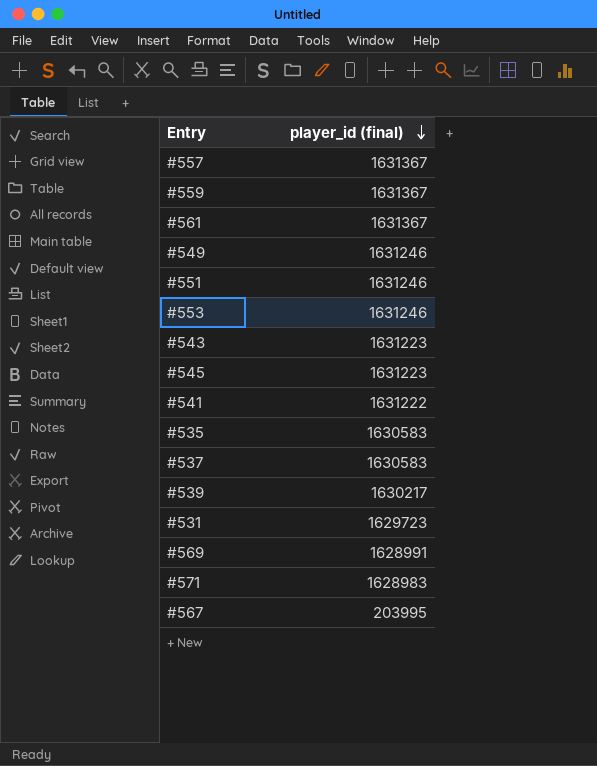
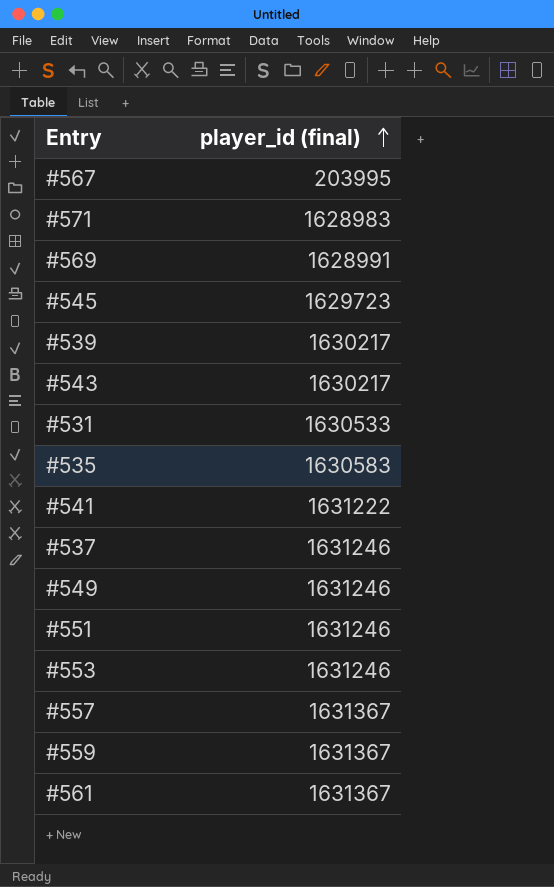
row order: player_id (final) descending -> player_id (final) ascending
#545 | player_id (final): 1631223 -> 1629723
#543 | player_id (final): 1631223 -> 1630217
#531 | player_id (final): 1629723 -> 1630533
#537 | player_id (final): 1630583 -> 1631246

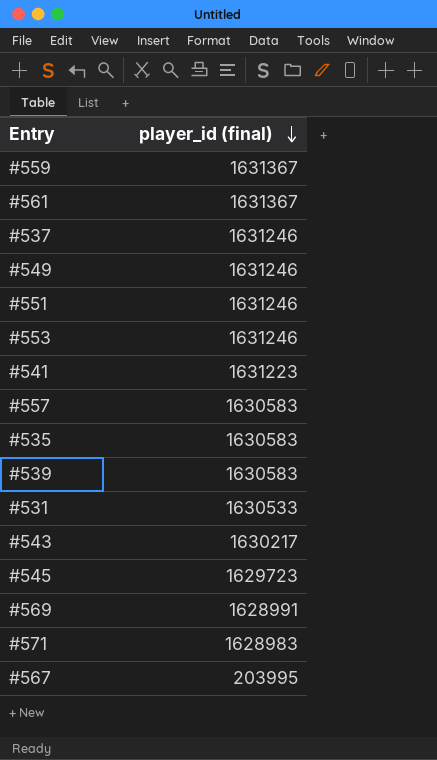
row order: player_id (final) ascending -> player_id (final) descending
#541 | player_id (final): 1631222 -> 1631223
#557 | player_id (final): 1631367 -> 1630583
#539 | player_id (final): 1630217 -> 1630583

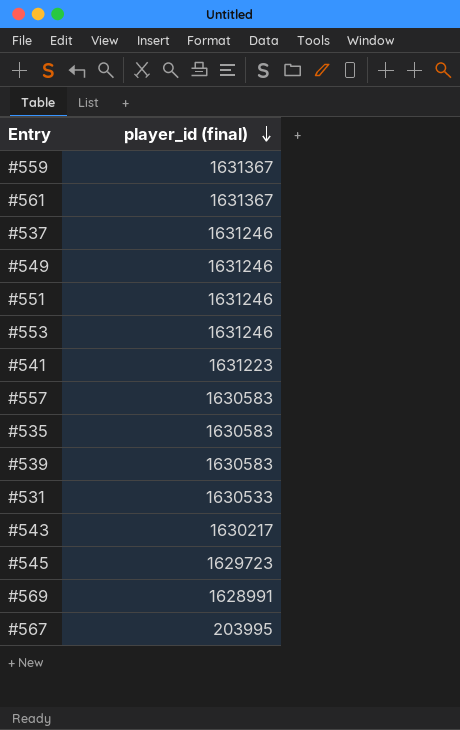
row #571: 1628983 -> none

